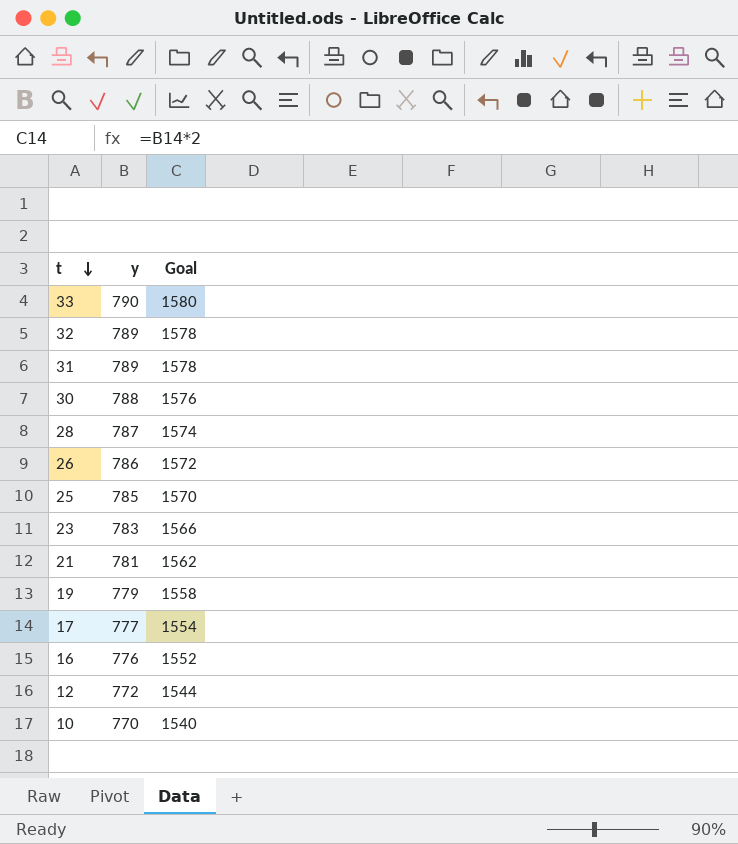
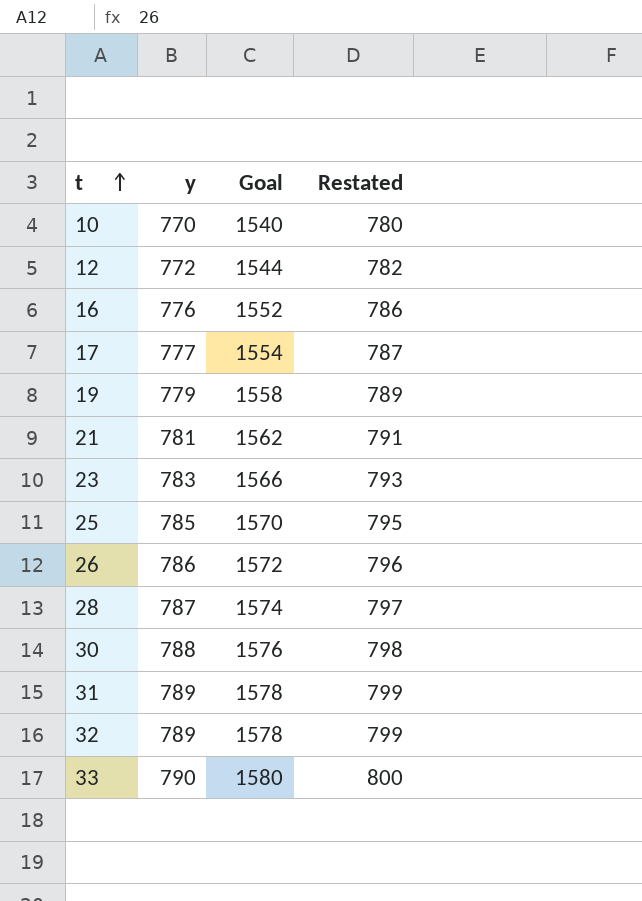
row order: t descending -> t ascending
column Restated | formula: none -> [y] + 10

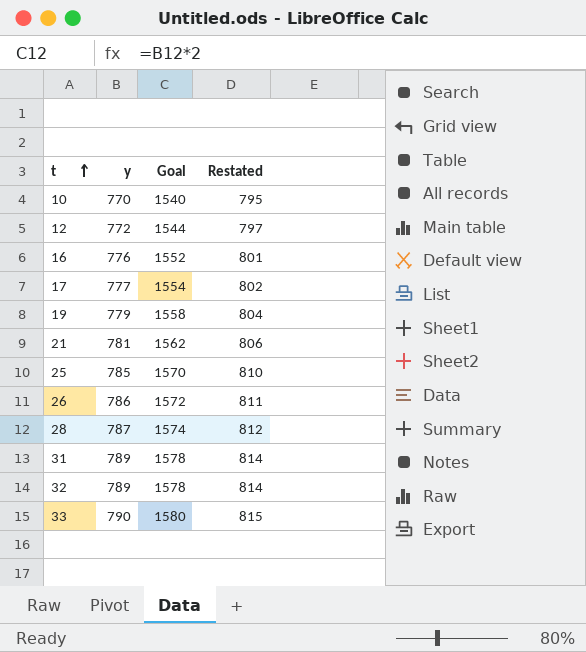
column Restated | formula: [y] + 10 -> [y] + 25
row 23: 783 | 1566 | 793 -> none
row 30: 788 | 1576 | 798 -> none

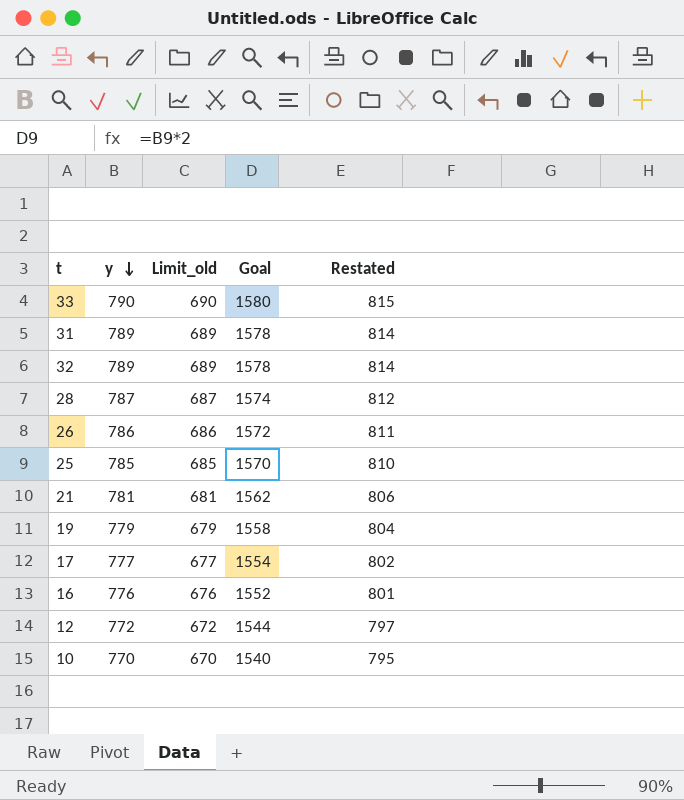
row order: t ascending -> y descending
column Limit_old | formula: none -> [y] - 100

